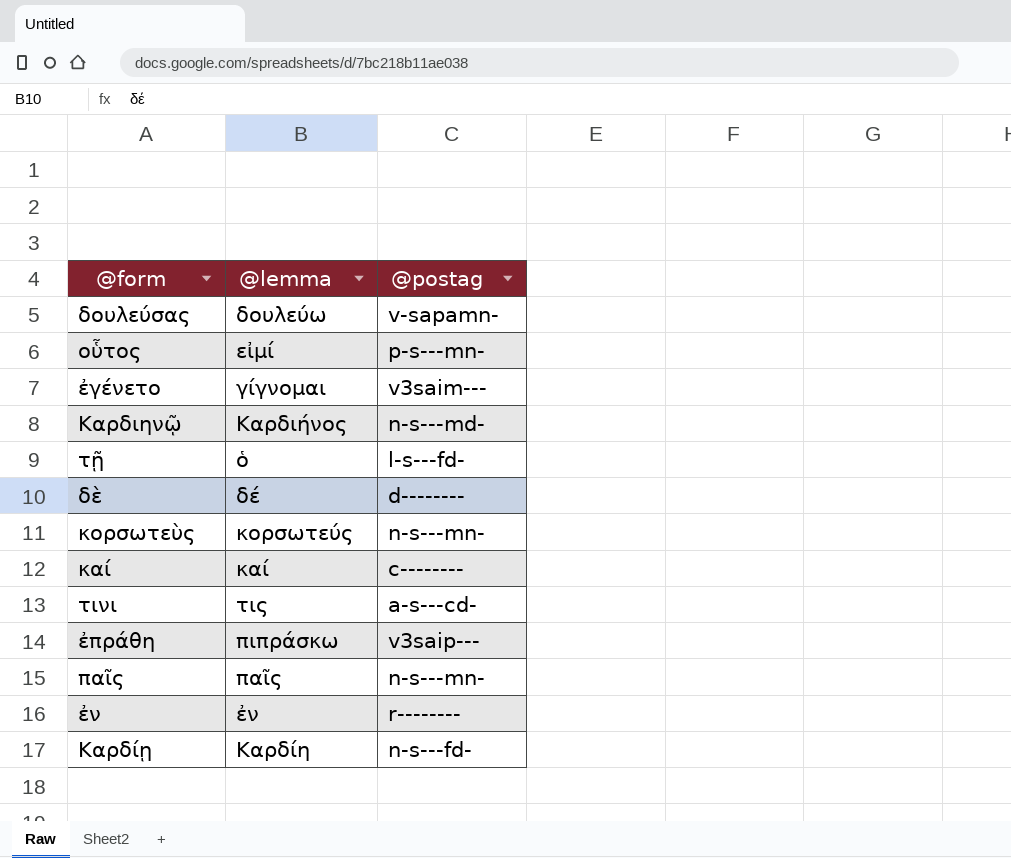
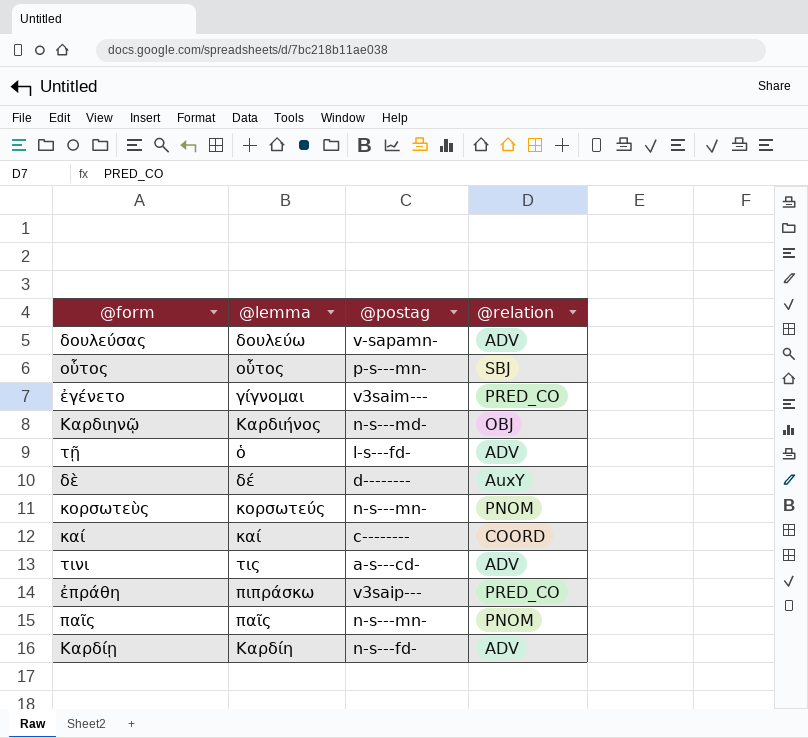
column @relation | position: none -> 4
row ἐν: ἐν | r-------- -> none
οὗτος | @lemma: εἰμί -> οὗτος

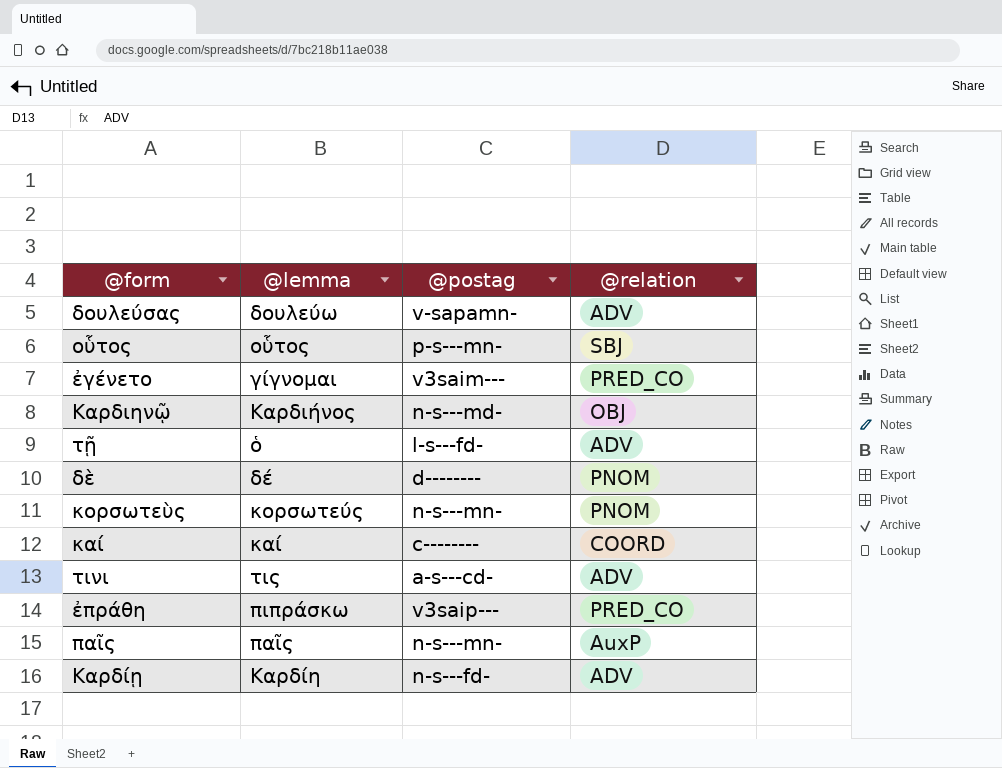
δὲ | @relation: AuxY -> PNOM
παῖς | @relation: PNOM -> AuxP

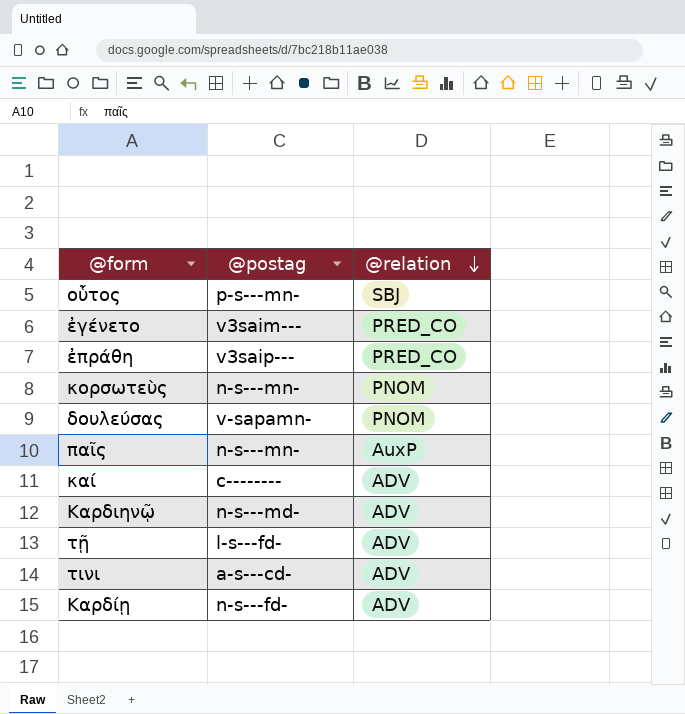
row order: none -> @relation descending
column @lemma | position: 2 -> none
row δὲ: δέ | d-------- | PNOM -> none
δουλεύσας | @relation: ADV -> PNOM
καί | @relation: COORD -> ADV
Καρδιηνῷ | @relation: OBJ -> ADV

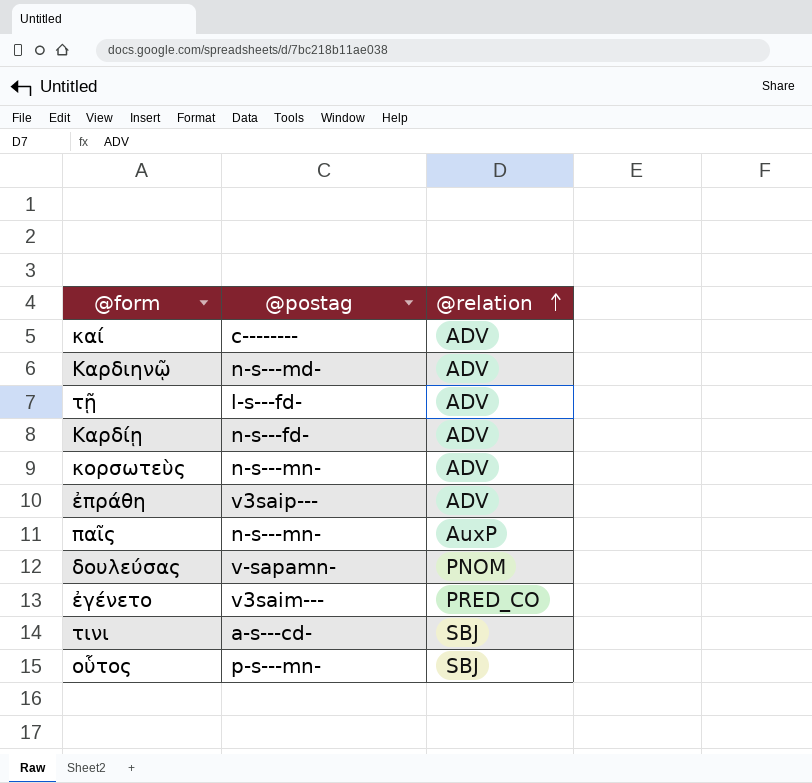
row order: @relation descending -> @relation ascending
κορσωτεὺς | @relation: PNOM -> ADV
ἐπράθη | @relation: PRED_CO -> ADV
τινι | @relation: ADV -> SBJ

